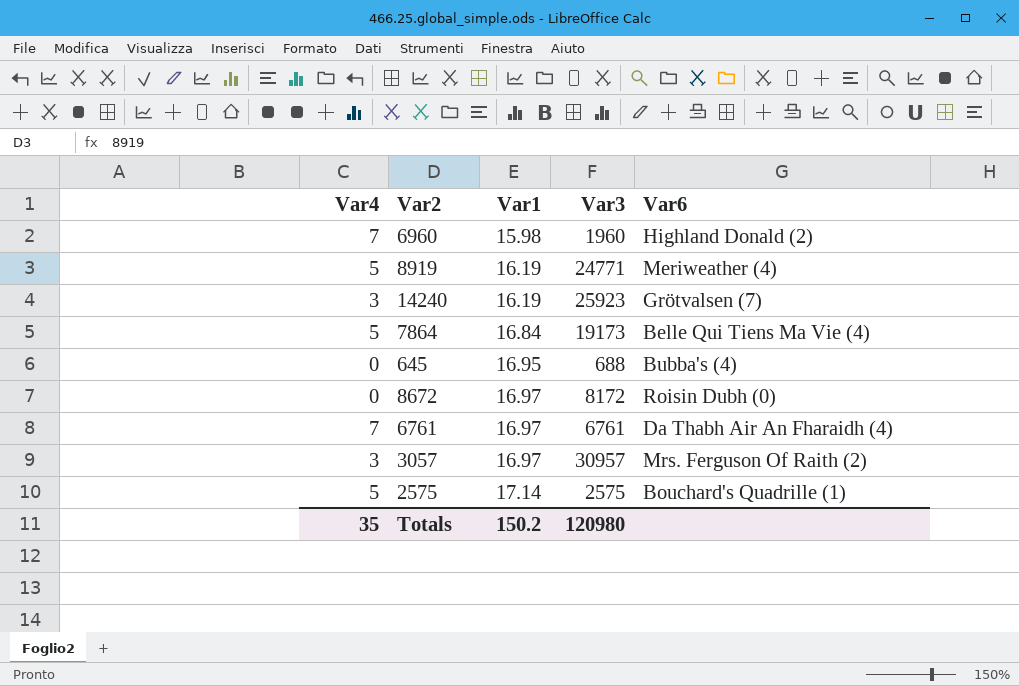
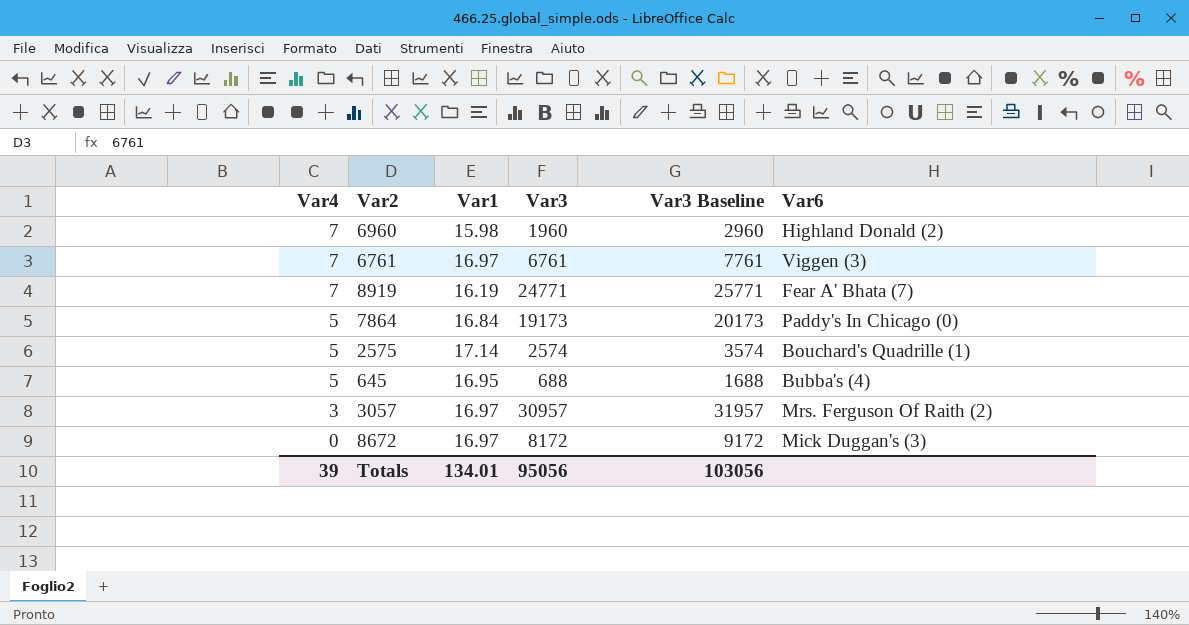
row order: Var1 ascending -> Var4 descending
column Var3 Baseline | formula: none -> [Var3] + 1000
row 14240: 3 | 16.19 | 25923 | Grötvalsen (7) -> none
6761 | Var6: Da Thabh Air An Fharaidh (4) -> Viggen (3)
8919 | Var4: 5 -> 7
8919 | Var6: Meriweather (4) -> Fear A' Bhata (7)
7864 | Var6: Belle Qui Tiens Ma Vie (4) -> Paddy's In Chicago (0)
2575 | Var3: 2575 -> 2574
645 | Var4: 0 -> 5
8672 | Var6: Roisin Dubh (0) -> Mick Duggan's (3)
Totals | Var4: 35 -> 39
Totals | Var1: 150.2 -> 134.01
Totals | Var3: 120980 -> 95056

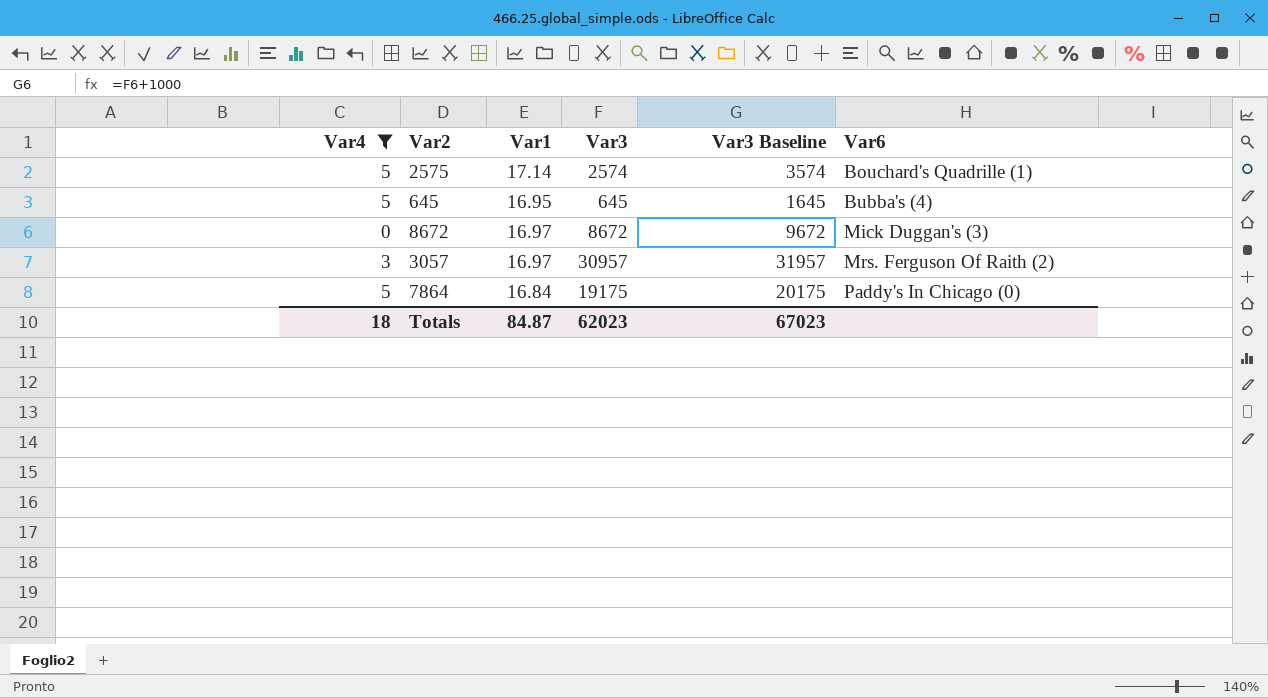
filter: none -> Var4 != 7
row order: Var4 descending -> Var6 ascending
645 | Var3: 688 -> 645
645 | Var3 Baseline: 1688 -> 1645
8672 | Var3: 8172 -> 8672
8672 | Var3 Baseline: 9172 -> 9672
7864 | Var3: 19173 -> 19175
7864 | Var3 Baseline: 20173 -> 20175
Totals | Var4: 39 -> 18
Totals | Var1: 134.01 -> 84.87
Totals | Var3: 95056 -> 62023
Totals | Var3 Baseline: 103056 -> 67023

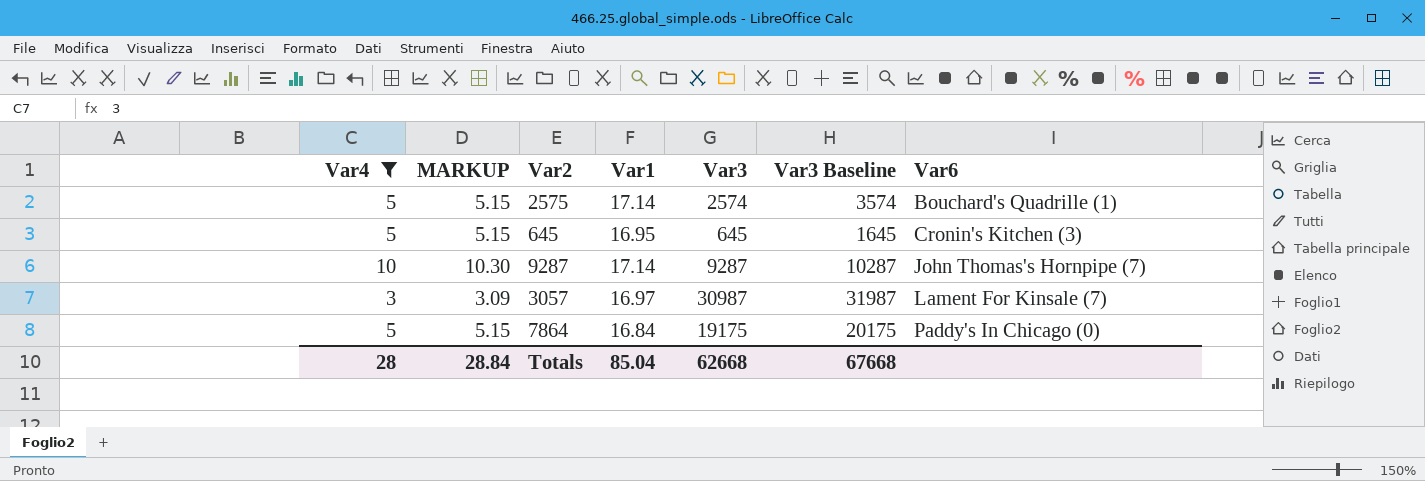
column MARKUP | formula: none -> [Var4] * 1.03
row 8672: 0 | 16.97 | 8672 | 9672 | Mick Duggan's (3) -> none
645 | Var6: Bubba's (4) -> Cronin's Kitchen (3)
row 9287: none -> 10 | 10.30 | 17.14 | 9287 | 10287 | John Thomas's Hornpipe (7)
3057 | Var3: 30957 -> 30987
3057 | Var3 Baseline: 31957 -> 31987
3057 | Var6: Mrs. Ferguson Of Raith (2) -> Lament For Kinsale (7)
Totals | Var4: 18 -> 28
Totals | Var1: 84.87 -> 85.04
Totals | Var3: 62023 -> 62668
Totals | Var3 Baseline: 67023 -> 67668

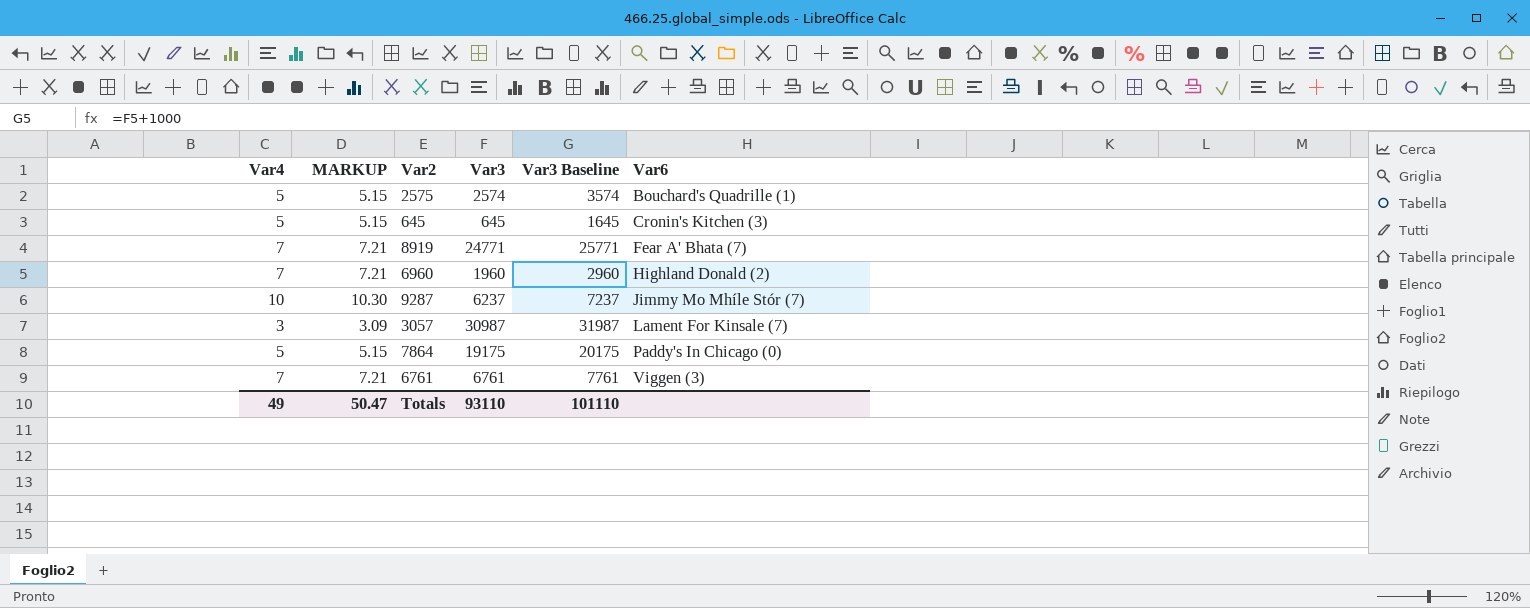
filter: Var4 != 7 -> none
column Var1 | position: 4 -> none
9287 | Var3: 9287 -> 6237
9287 | Var3 Baseline: 10287 -> 7237
9287 | Var6: John Thomas's Hornpipe (7) -> Jimmy Mo Mhíle Stór (7)
Totals | Var4: 28 -> 49
Totals | MARKUP: 28.84 -> 50.47
Totals | Var3: 62668 -> 93110
Totals | Var3 Baseline: 67668 -> 101110

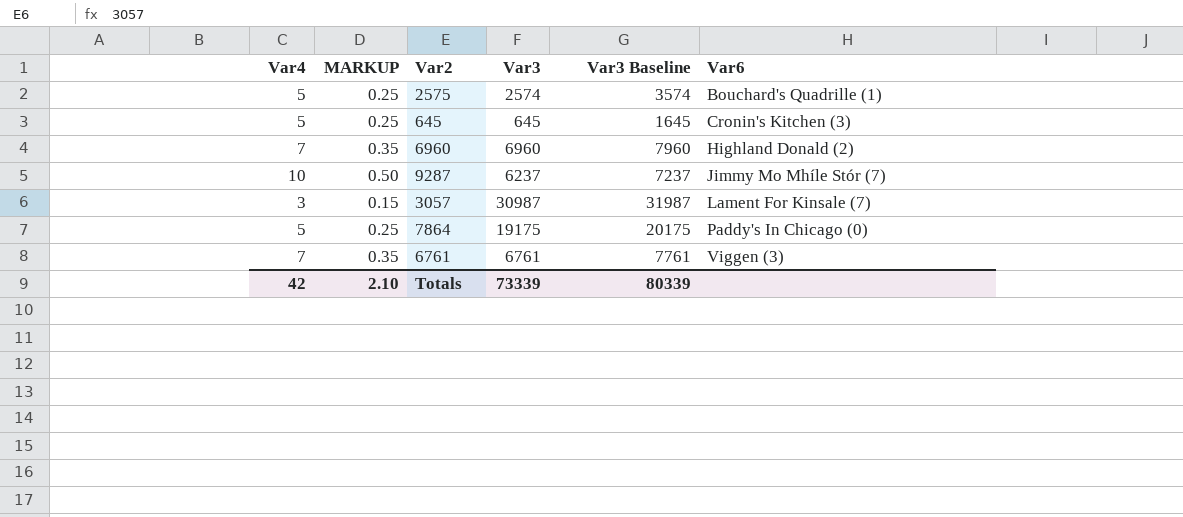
column MARKUP | formula: [Var4] * 1.03 -> [Var4] * 0.05
row 8919: 7 | 7.21 | 24771 | 25771 | Fear A' Bhata (7) -> none
6960 | Var3: 1960 -> 6960
6960 | Var3 Baseline: 2960 -> 7960
Totals | Var4: 49 -> 42
Totals | MARKUP: 50.47 -> 2.10
Totals | Var3: 93110 -> 73339
Totals | Var3 Baseline: 101110 -> 80339

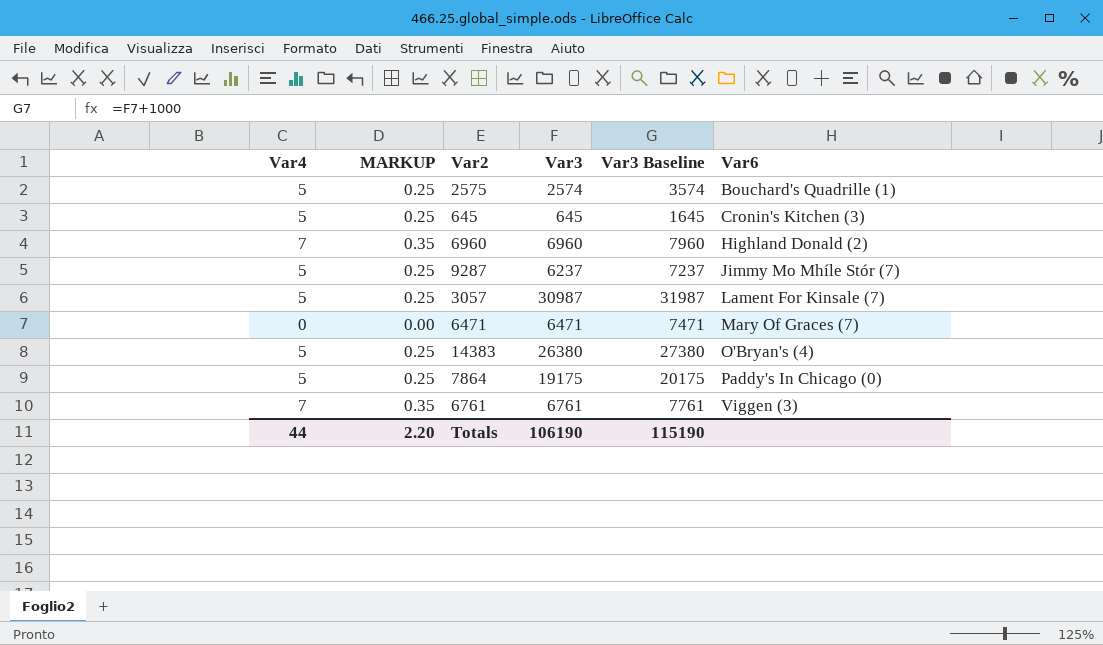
9287 | Var4: 10 -> 5
9287 | MARKUP: 0.50 -> 0.25
3057 | Var4: 3 -> 5
3057 | MARKUP: 0.15 -> 0.25
row 6471: none -> 0 | 0.00 | 6471 | 7471 | Mary Of Graces (7)
row 14383: none -> 5 | 0.25 | 26380 | 27380 | O'Bryan's (4)
Totals | Var4: 42 -> 44
Totals | MARKUP: 2.10 -> 2.20
Totals | Var3: 73339 -> 106190
Totals | Var3 Baseline: 80339 -> 115190

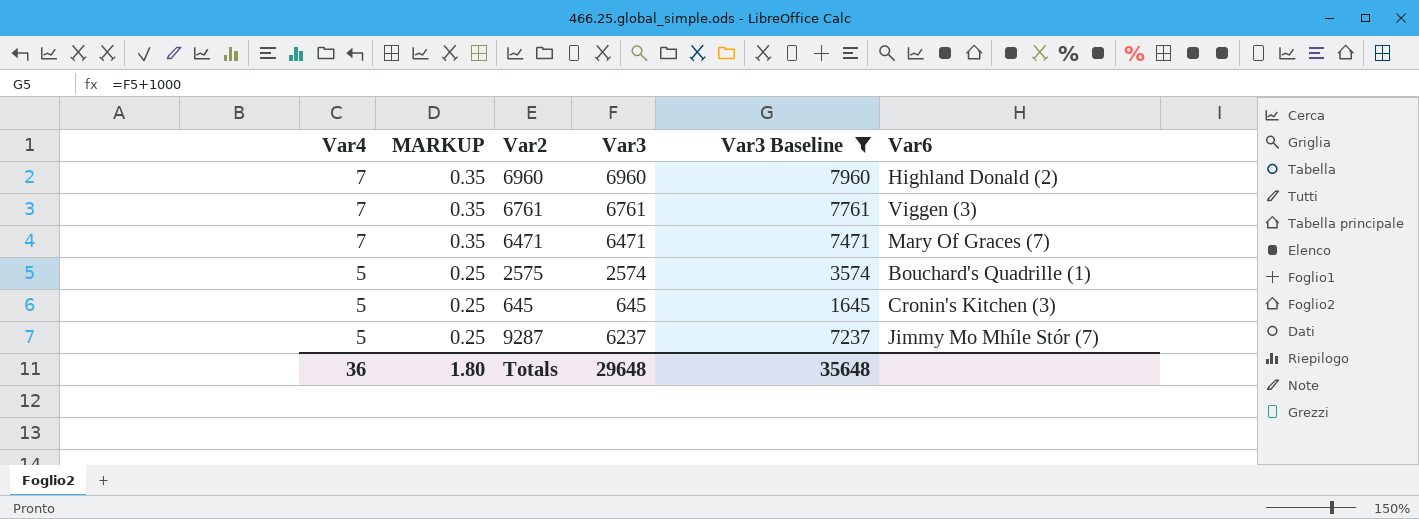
filter: none -> Var3 Baseline <= 7960
row order: Var6 ascending -> Var4 descending
6471 | Var4: 0 -> 7
6471 | MARKUP: 0.00 -> 0.35
Totals | Var4: 44 -> 36
Totals | MARKUP: 2.20 -> 1.80
Totals | Var3: 106190 -> 29648
Totals | Var3 Baseline: 115190 -> 35648

